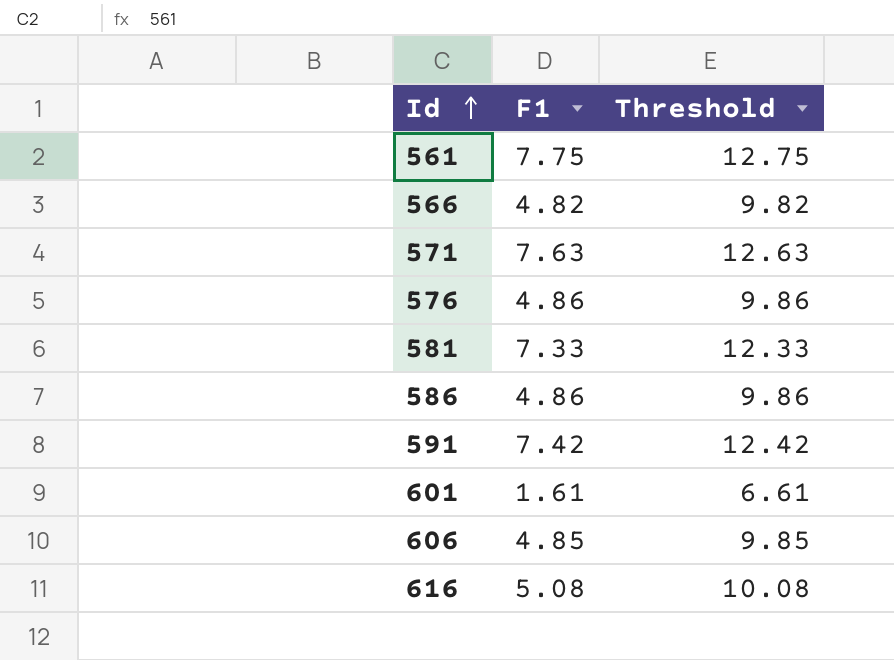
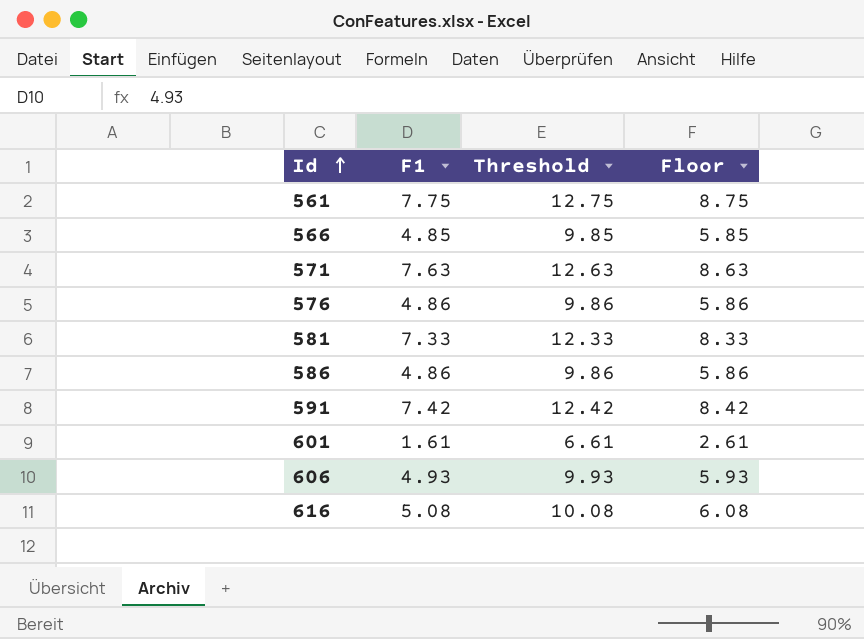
column Floor | formula: none -> [F1] + 1
566 | F1: 4.82 -> 4.85
566 | Threshold: 9.82 -> 9.85
606 | F1: 4.85 -> 4.93
606 | Threshold: 9.85 -> 9.93

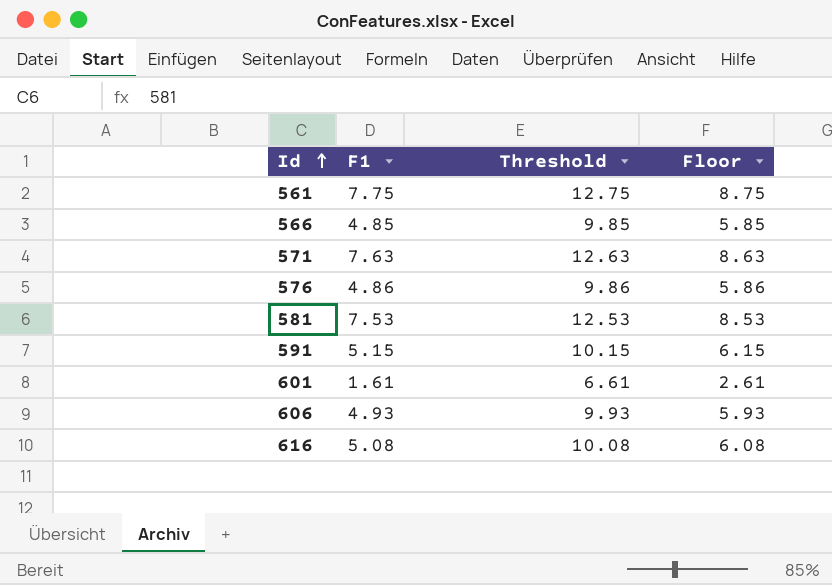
row 586: 4.86 | 9.86 | 5.86 -> none
581 | F1: 7.33 -> 7.53
581 | Threshold: 12.33 -> 12.53
581 | Floor: 8.33 -> 8.53
591 | F1: 7.42 -> 5.15
591 | Threshold: 12.42 -> 10.15
591 | Floor: 8.42 -> 6.15

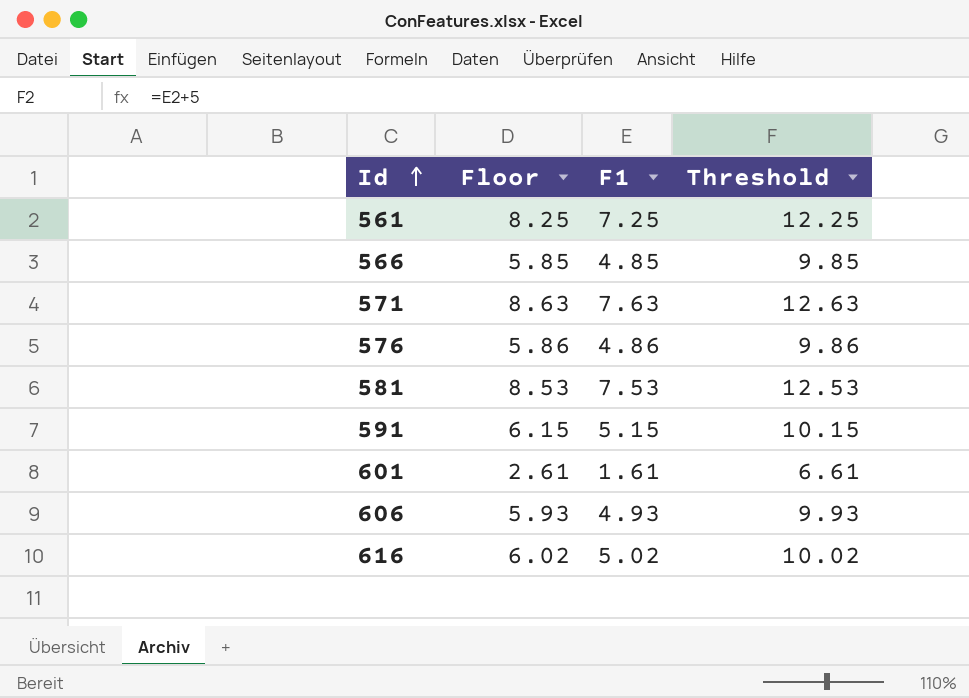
column Floor | position: 4 -> 2
561 | Floor: 8.75 -> 8.25
561 | F1: 7.75 -> 7.25
561 | Threshold: 12.75 -> 12.25
616 | Floor: 6.08 -> 6.02
616 | F1: 5.08 -> 5.02
616 | Threshold: 10.08 -> 10.02

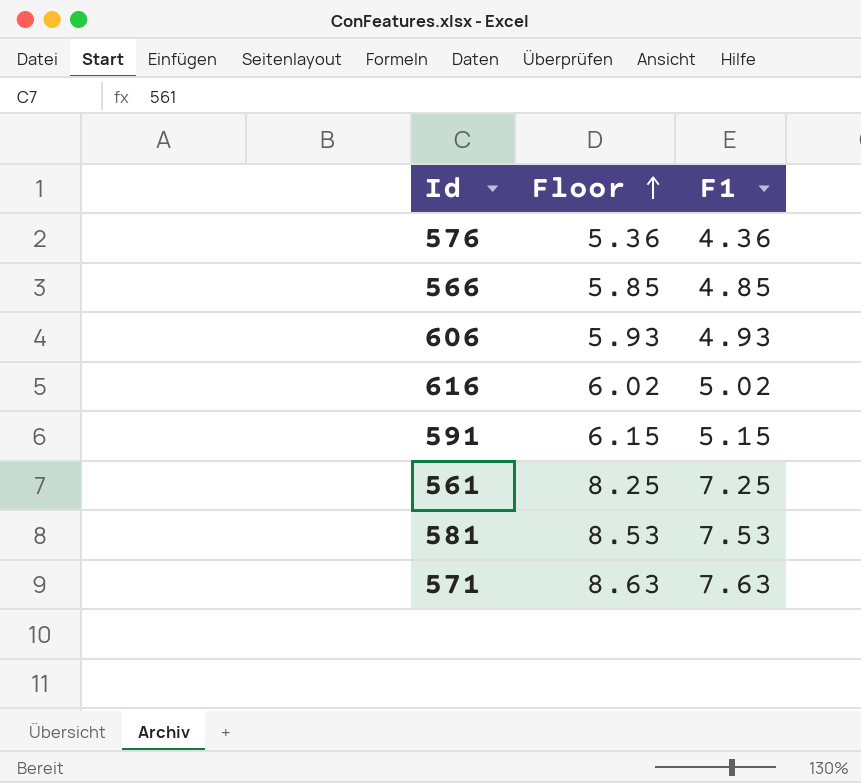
row order: Id ascending -> Floor ascending
column Threshold | formula: [F1] + 5 -> none
row 601: 2.61 | 1.61 | 6.61 -> none
576 | Floor: 5.86 -> 5.36
576 | F1: 4.86 -> 4.36

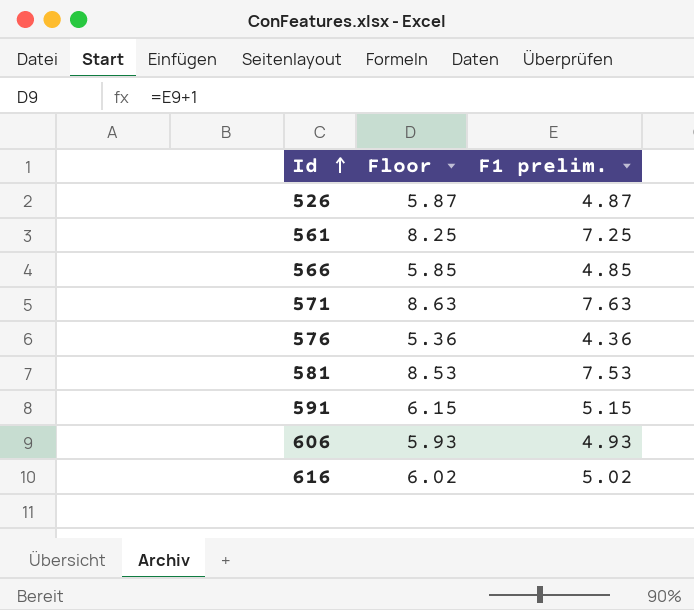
row order: Floor ascending -> Id ascending
column name: F1 -> F1 prelim.
row 526: none -> 5.87 | 4.87

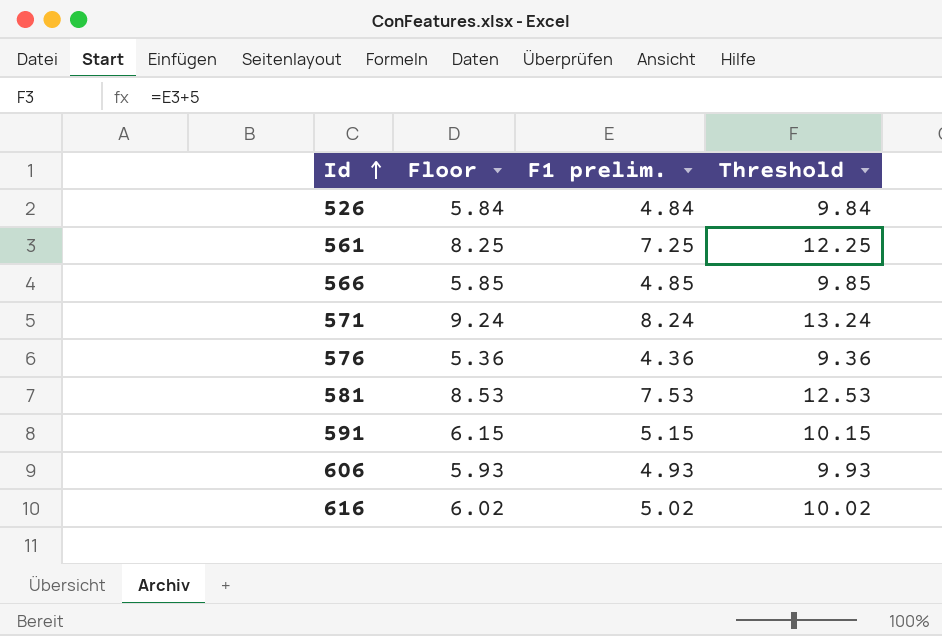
column Threshold | formula: none -> [F1 prelim.] + 5
526 | Floor: 5.87 -> 5.84
526 | F1 prelim.: 4.87 -> 4.84
571 | Floor: 8.63 -> 9.24
571 | F1 prelim.: 7.63 -> 8.24

